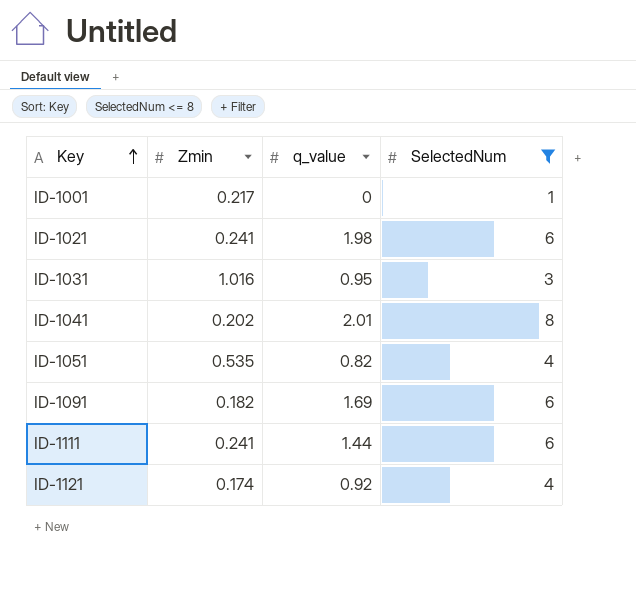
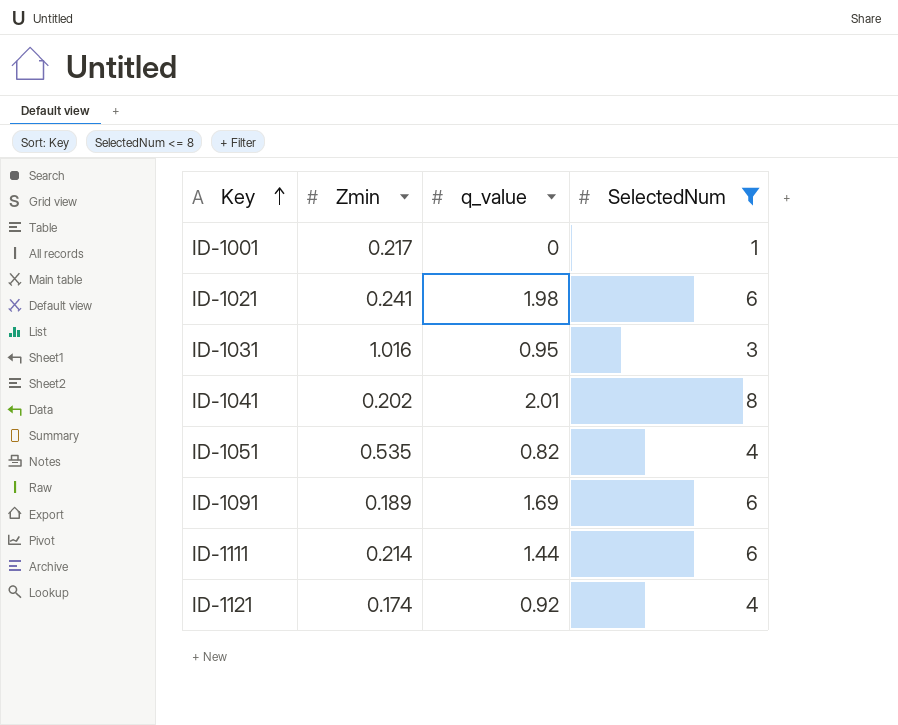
ID-1091 | Zmin: 0.182 -> 0.189
ID-1111 | Zmin: 0.241 -> 0.214

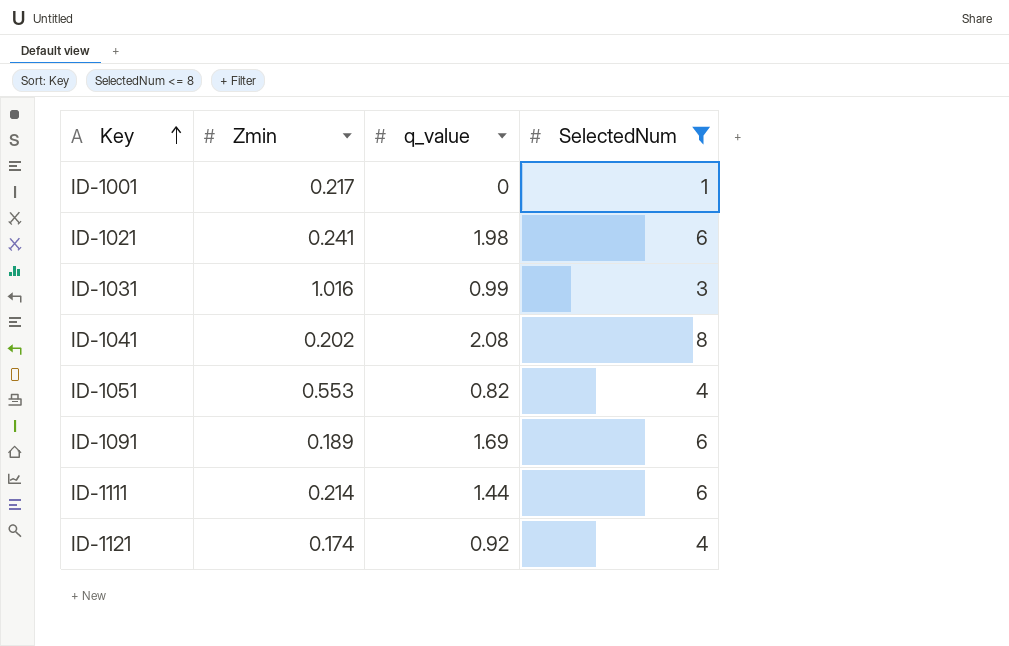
ID-1031 | q_value: 0.95 -> 0.99
ID-1041 | q_value: 2.01 -> 2.08
ID-1051 | Zmin: 0.535 -> 0.553

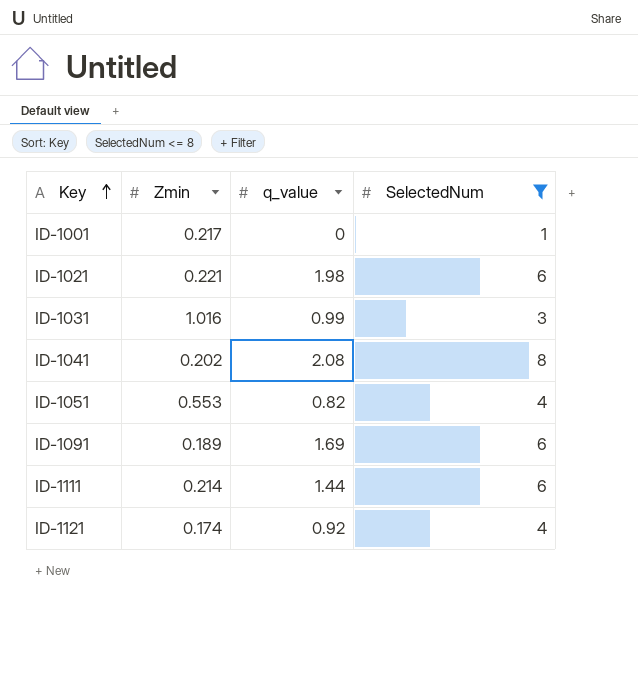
ID-1021 | Zmin: 0.241 -> 0.221

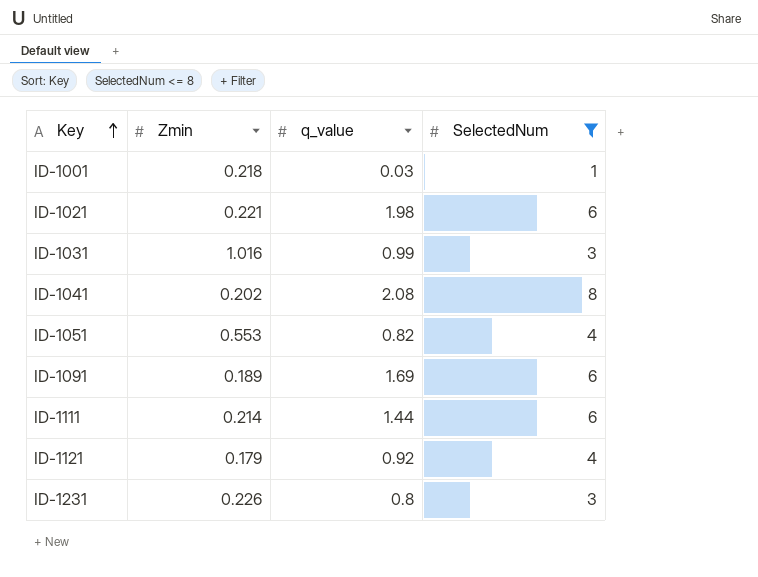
ID-1001 | Zmin: 0.217 -> 0.218
ID-1001 | q_value: 0 -> 0.03
ID-1121 | Zmin: 0.174 -> 0.179
row ID-1231: none -> 0.226 | 0.8 | 3

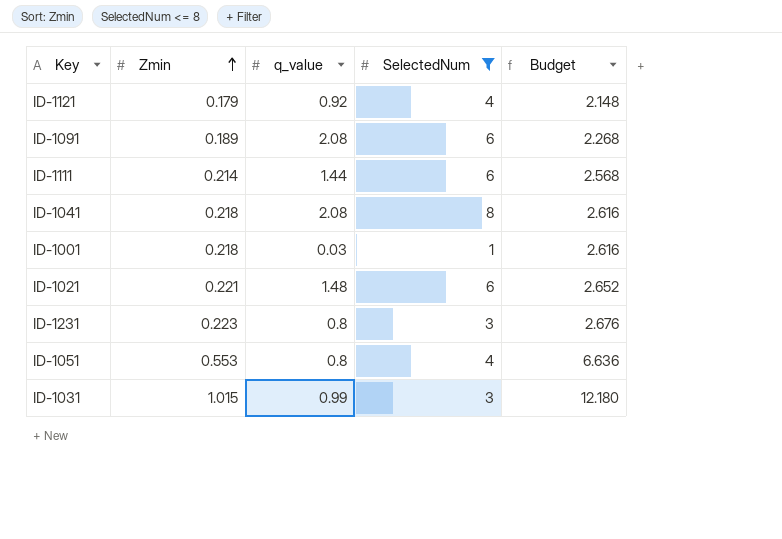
row order: Key ascending -> Zmin ascending
column Budget | formula: none -> [Zmin] * 12
ID-1091 | q_value: 1.69 -> 2.08
ID-1041 | Zmin: 0.202 -> 0.218
ID-1021 | q_value: 1.98 -> 1.48
ID-1231 | Zmin: 0.226 -> 0.223
ID-1051 | q_value: 0.82 -> 0.8
ID-1031 | Zmin: 1.016 -> 1.015

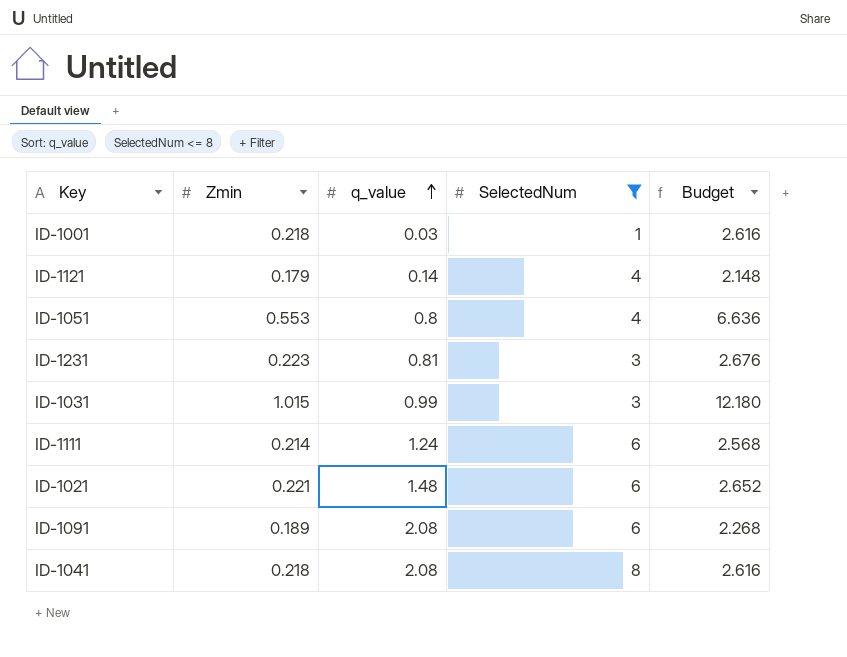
row order: Zmin ascending -> q_value ascending
ID-1121 | q_value: 0.92 -> 0.14
ID-1231 | q_value: 0.8 -> 0.81
ID-1111 | q_value: 1.44 -> 1.24

